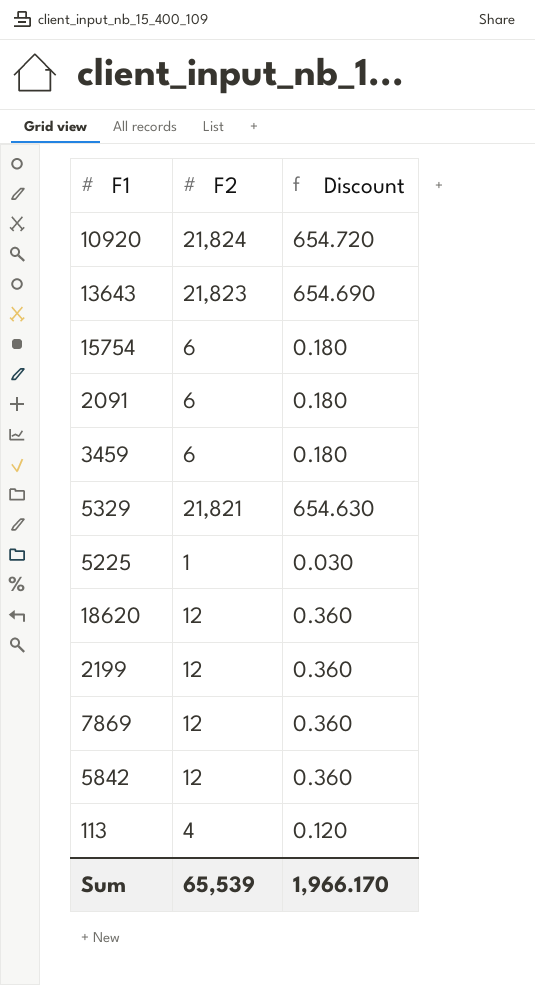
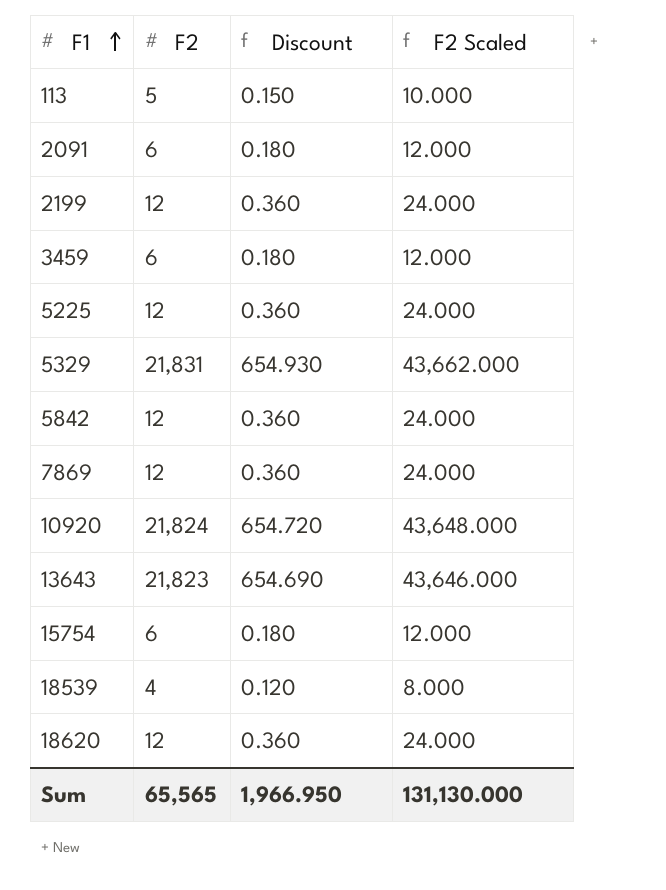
row order: none -> F1 ascending
column F2 Scaled | formula: none -> [F2] * 2
113 | F2: 4 -> 5
113 | Discount: 0.120 -> 0.150
5225 | F2: 1 -> 12
5225 | Discount: 0.030 -> 0.360
5329 | F2: 21,821 -> 21,831
5329 | Discount: 654.630 -> 654.930
row 18539: none -> 4 | 0.120 | 8.000
Sum | F2: 65,539 -> 65,565
Sum | Discount: 1,966.170 -> 1,966.950

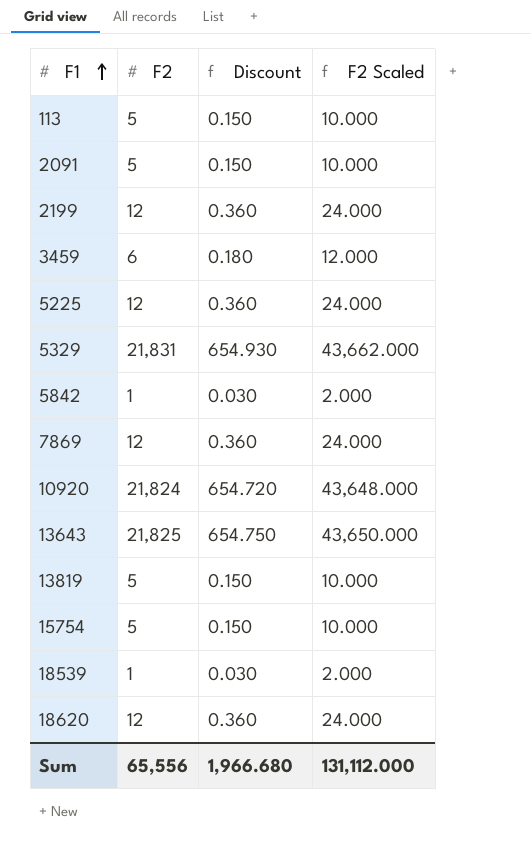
2091 | F2: 6 -> 5
2091 | Discount: 0.180 -> 0.150
2091 | F2 Scaled: 12.000 -> 10.000
5842 | F2: 12 -> 1
5842 | Discount: 0.360 -> 0.030
5842 | F2 Scaled: 24.000 -> 2.000
13643 | F2: 21,823 -> 21,825
13643 | Discount: 654.690 -> 654.750
13643 | F2 Scaled: 43,646.000 -> 43,650.000
row 13819: none -> 5 | 0.150 | 10.000
15754 | F2: 6 -> 5
15754 | Discount: 0.180 -> 0.150
15754 | F2 Scaled: 12.000 -> 10.000
18539 | F2: 4 -> 1
18539 | Discount: 0.120 -> 0.030
18539 | F2 Scaled: 8.000 -> 2.000
Sum | F2: 65,565 -> 65,556
Sum | Discount: 1,966.950 -> 1,966.680
Sum | F2 Scaled: 131,130.000 -> 131,112.000

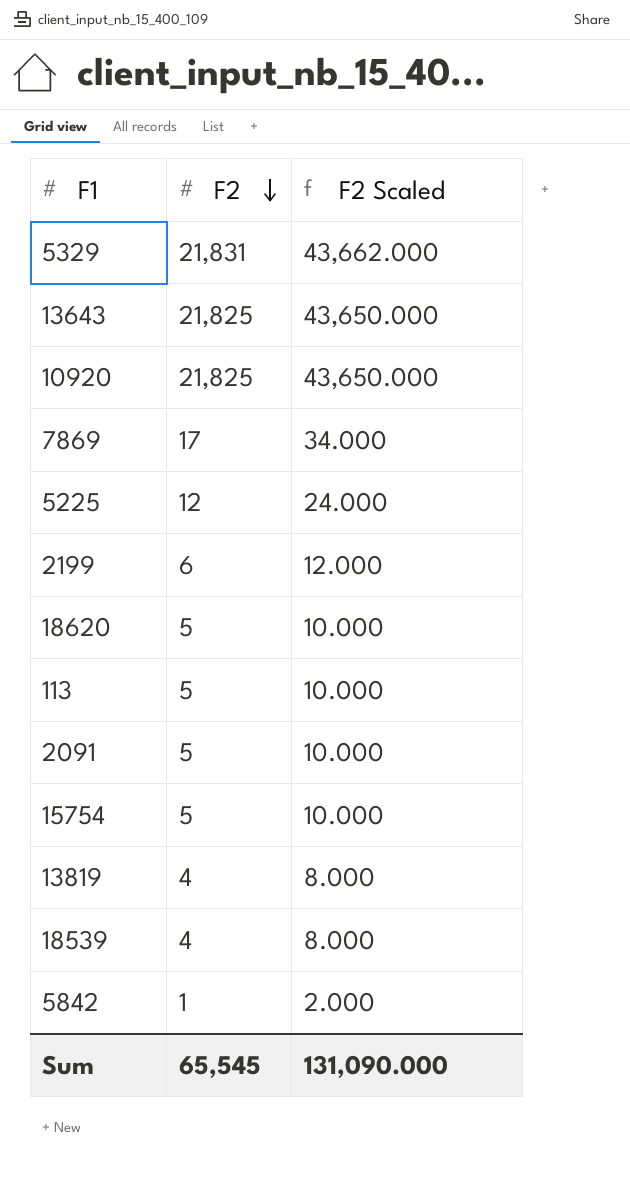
row order: F1 ascending -> F2 descending
column Discount | formula: [F2] * 0.03 -> none
row 3459: 6 | 0.180 | 12.000 -> none
10920 | F2: 21,824 -> 21,825
10920 | F2 Scaled: 43,648.000 -> 43,650.000
7869 | F2: 12 -> 17
7869 | F2 Scaled: 24.000 -> 34.000
2199 | F2: 12 -> 6
2199 | F2 Scaled: 24.000 -> 12.000
18620 | F2: 12 -> 5
18620 | F2 Scaled: 24.000 -> 10.000
13819 | F2: 5 -> 4
13819 | F2 Scaled: 10.000 -> 8.000
18539 | F2: 1 -> 4
18539 | F2 Scaled: 2.000 -> 8.000
Sum | F2: 65,556 -> 65,545
Sum | F2 Scaled: 131,112.000 -> 131,090.000

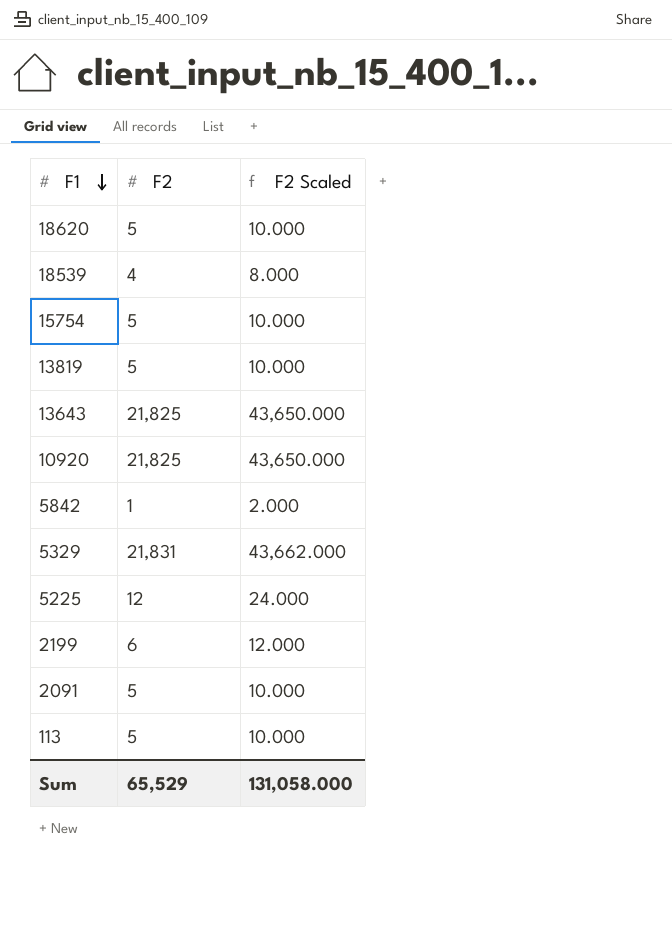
row order: F2 descending -> F1 descending
row 7869: 17 | 34.000 -> none
13819 | F2: 4 -> 5
13819 | F2 Scaled: 8.000 -> 10.000
Sum | F2: 65,545 -> 65,529
Sum | F2 Scaled: 131,090.000 -> 131,058.000

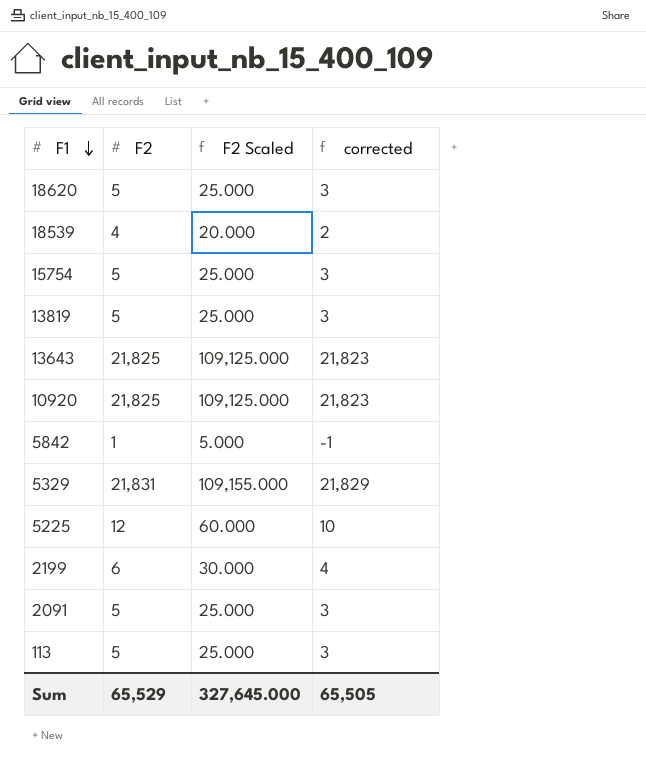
column F2 Scaled | formula: [F2] * 2 -> [F2] * 5
column corrected | formula: none -> [F2] - 2
Sum | F2 Scaled: 131,058.000 -> 327,645.000

